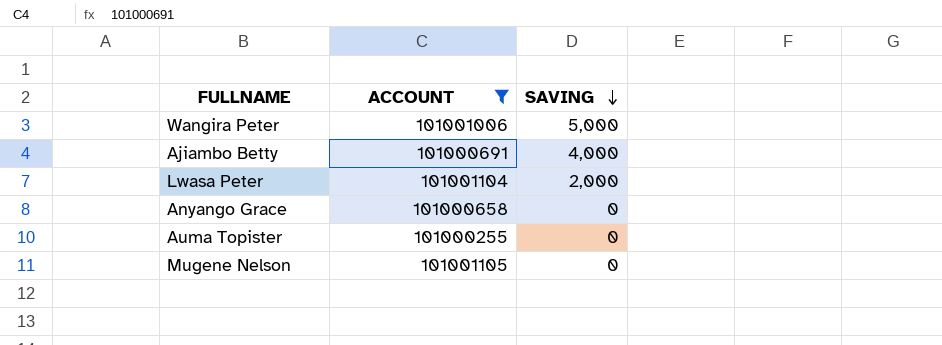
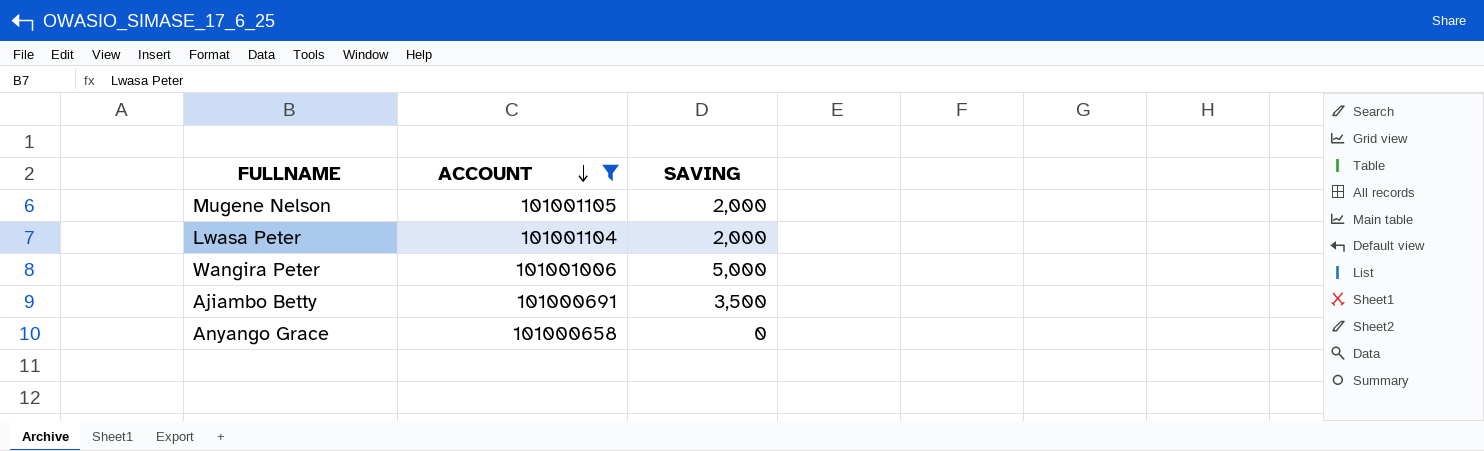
row order: SAVING descending -> ACCOUNT descending
row Auma Topister: 101000255 | 0 -> none
Mugene Nelson | SAVING: 0 -> 2,000
Ajiambo Betty | SAVING: 4,000 -> 3,500

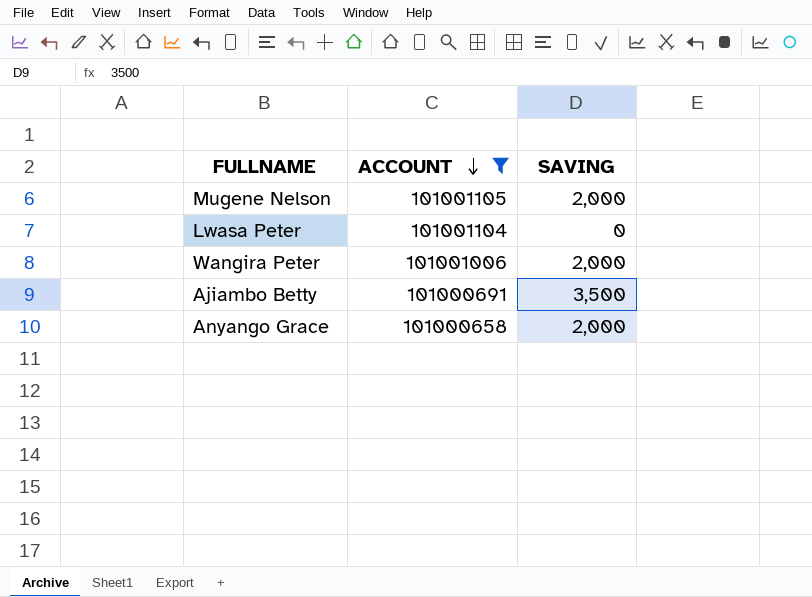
Lwasa Peter | SAVING: 2,000 -> 0
Wangira Peter | SAVING: 5,000 -> 2,000
Anyango Grace | SAVING: 0 -> 2,000

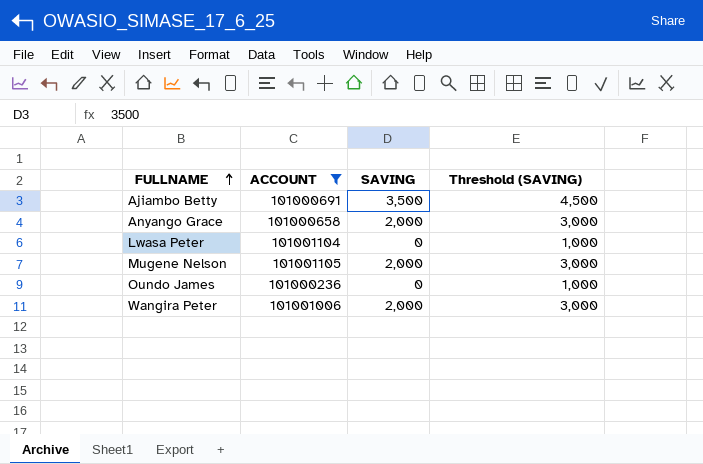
row order: ACCOUNT descending -> FULLNAME ascending
column Threshold (SAVING) | formula: none -> [SAVING] + 1000
row Oundo James: none -> 101000236 | 0 | 1,000

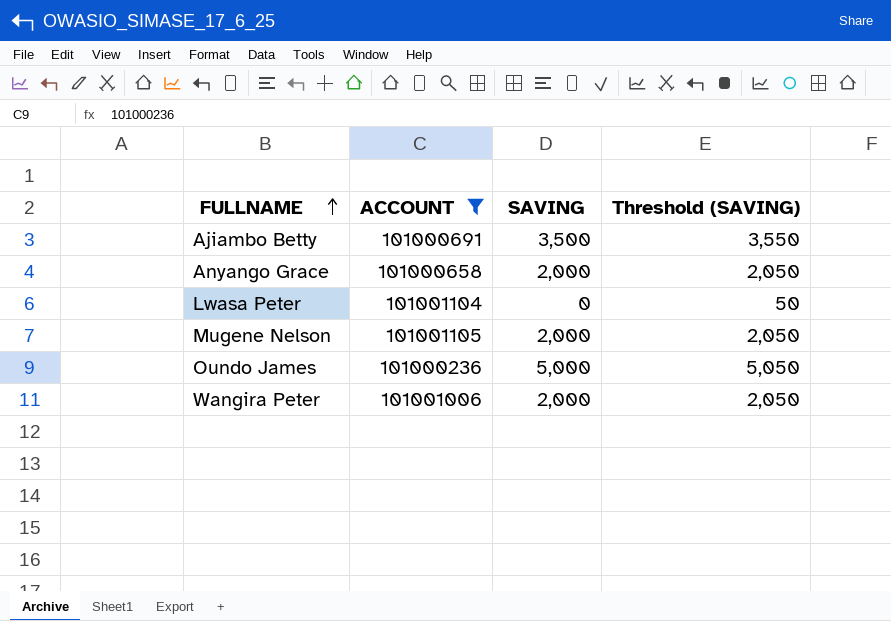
column Threshold (SAVING) | formula: [SAVING] + 1000 -> [SAVING] + 50
Oundo James | SAVING: 0 -> 5,000

